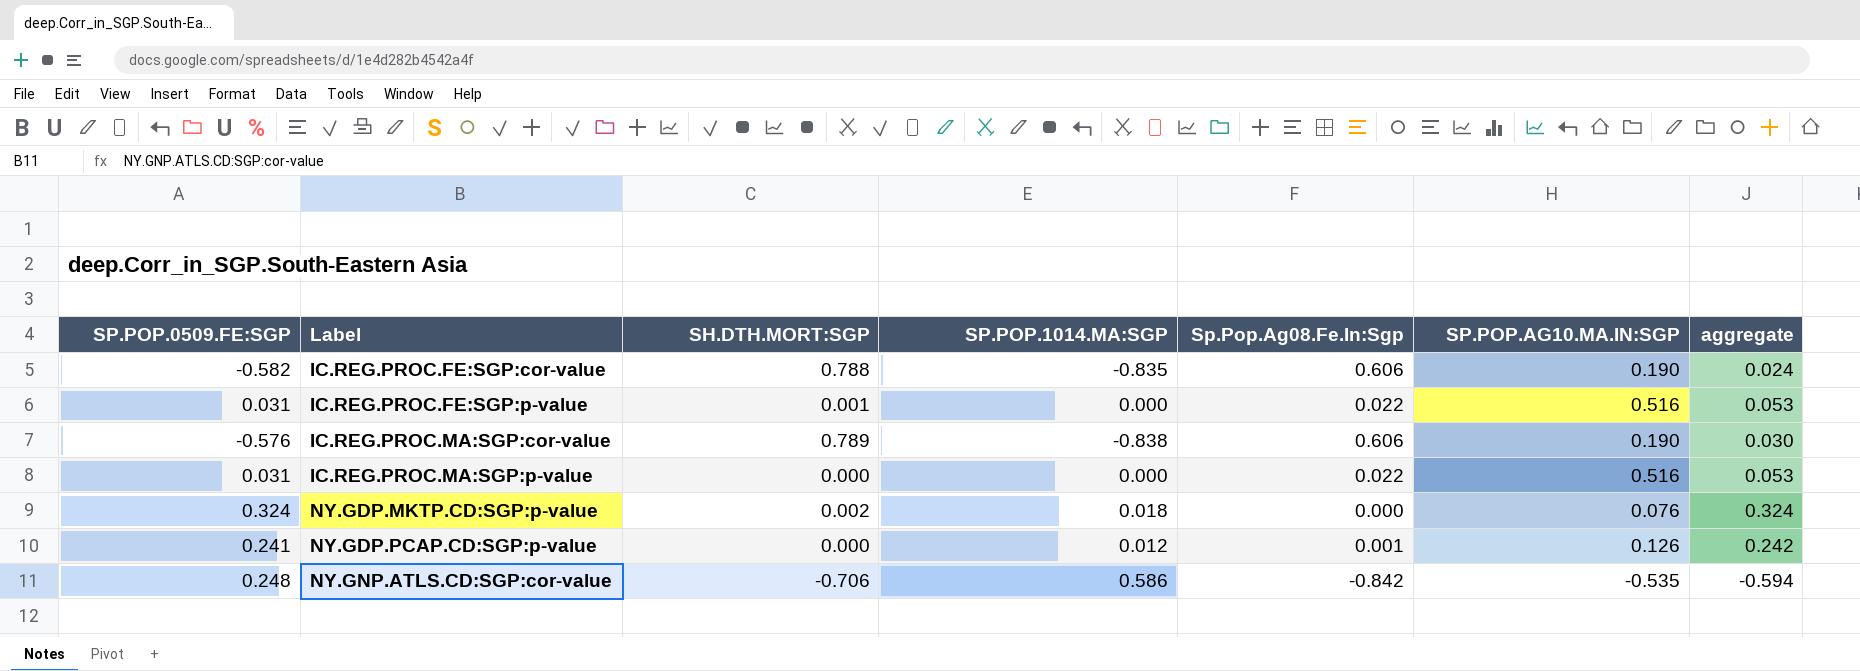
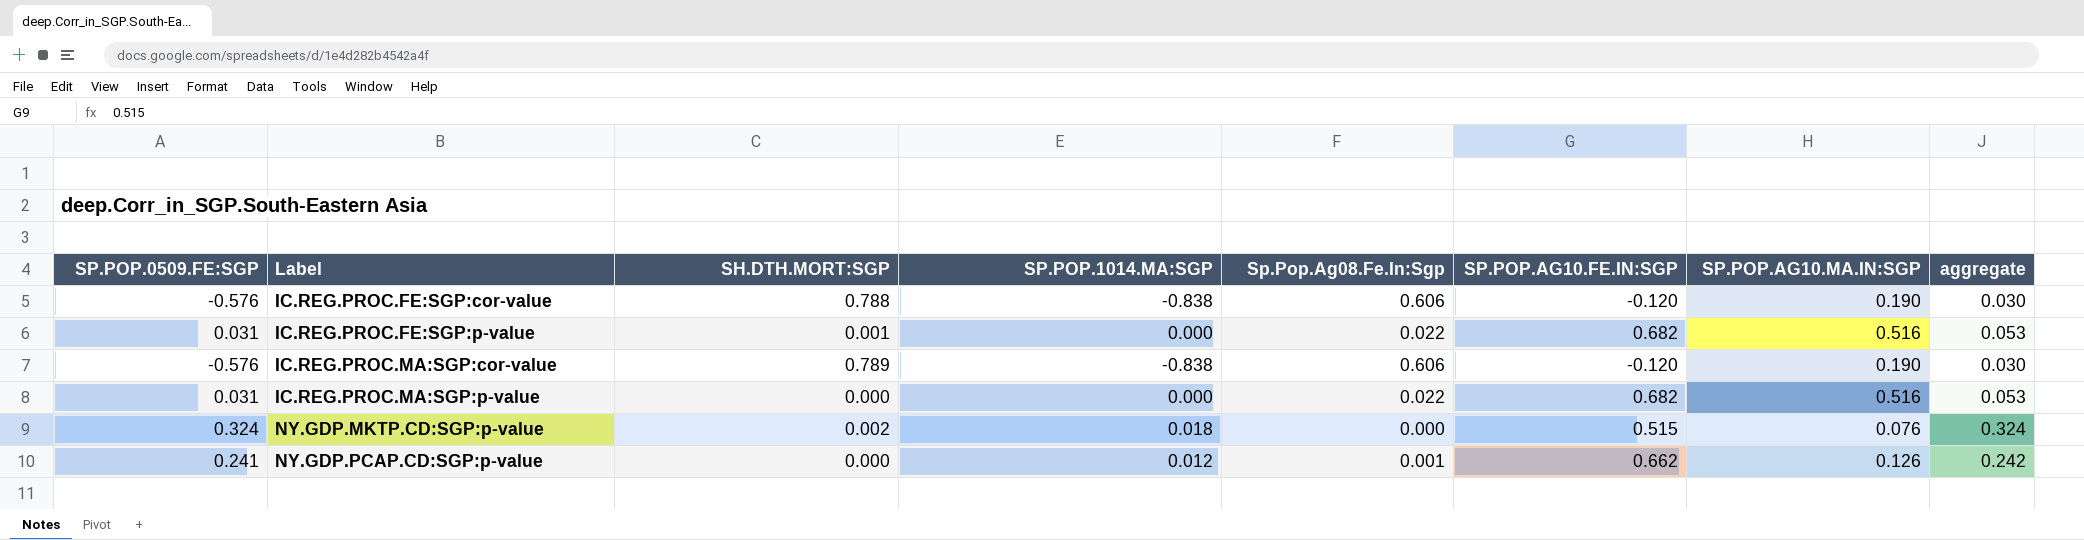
column SP.POP.AG10.FE.IN:SGP | position: none -> 6
row NY.GNP.ATLS.CD:SGP:cor-value: 0.248 | -0.706 | 0.586 | -0.842 | -0.535 | -0.594 -> none
IC.REG.PROC.FE:SGP:cor-value | SP.POP.0509.FE:SGP: -0.582 -> -0.576
IC.REG.PROC.FE:SGP:cor-value | SP.POP.1014.MA:SGP: -0.835 -> -0.838
IC.REG.PROC.FE:SGP:cor-value | aggregate: 0.024 -> 0.030

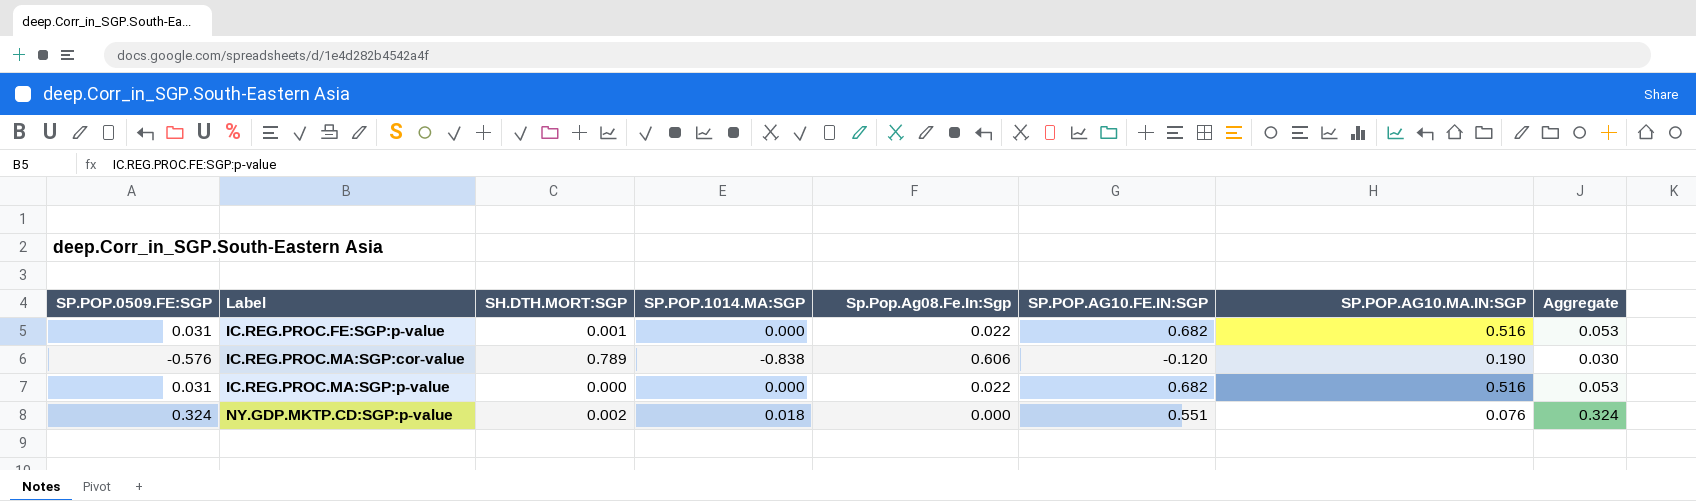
column name: aggregate -> Aggregate
row IC.REG.PROC.FE:SGP:cor-value: -0.576 | 0.788 | -0.838 | 0.606 | -0.120 | 0.190 | 0.030 -> none
row NY.GDP.PCAP.CD:SGP:p-value: 0.241 | 0.000 | 0.012 | 0.001 | 0.662 | 0.126 | 0.242 -> none
NY.GDP.MKTP.CD:SGP:p-value | SP.POP.AG10.FE.IN:SGP: 0.515 -> 0.551

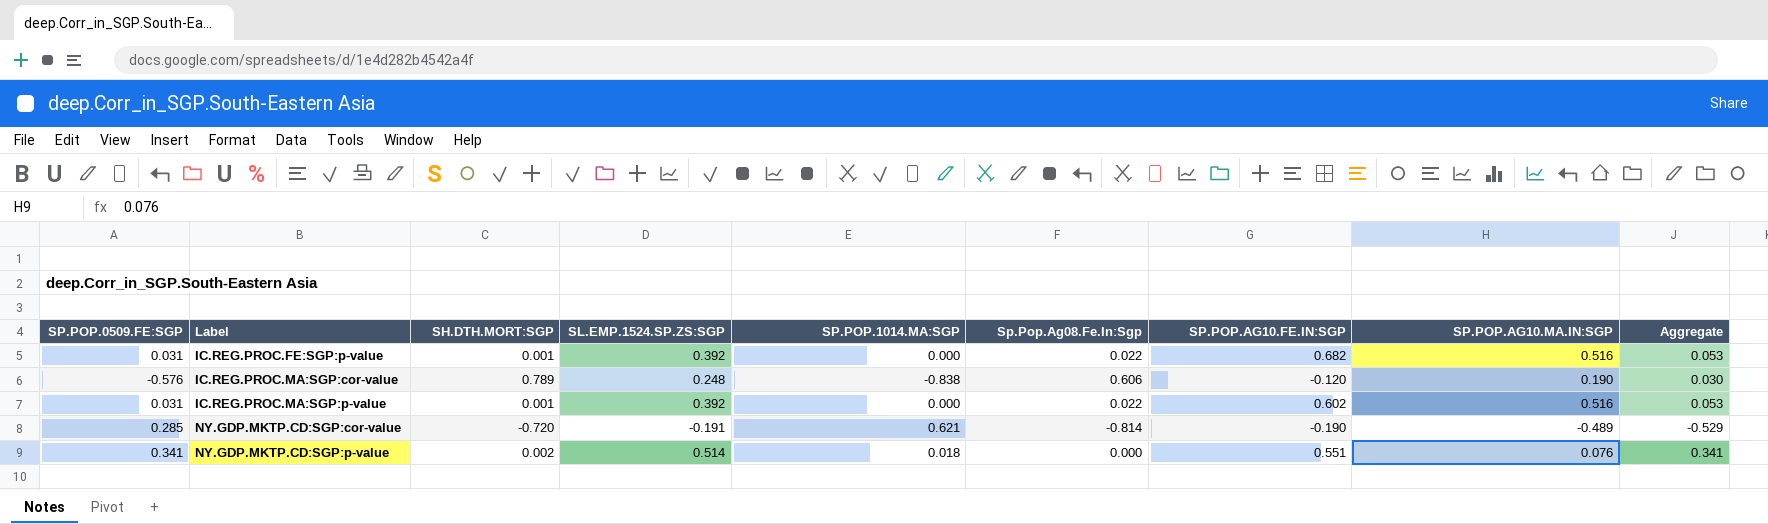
column SL.EMP.1524.SP.ZS:SGP | position: none -> 4
IC.REG.PROC.MA:SGP:p-value | SH.DTH.MORT:SGP: 0.000 -> 0.001
IC.REG.PROC.MA:SGP:p-value | SP.POP.AG10.FE.IN:SGP: 0.682 -> 0.602
row NY.GDP.MKTP.CD:SGP:cor-value: none -> 0.285 | -0.720 | -0.191 | 0.621 | -0.814 | -0.190 | -0.489 | -0.529
NY.GDP.MKTP.CD:SGP:p-value | SP.POP.0509.FE:SGP: 0.324 -> 0.341
NY.GDP.MKTP.CD:SGP:p-value | Aggregate: 0.324 -> 0.341

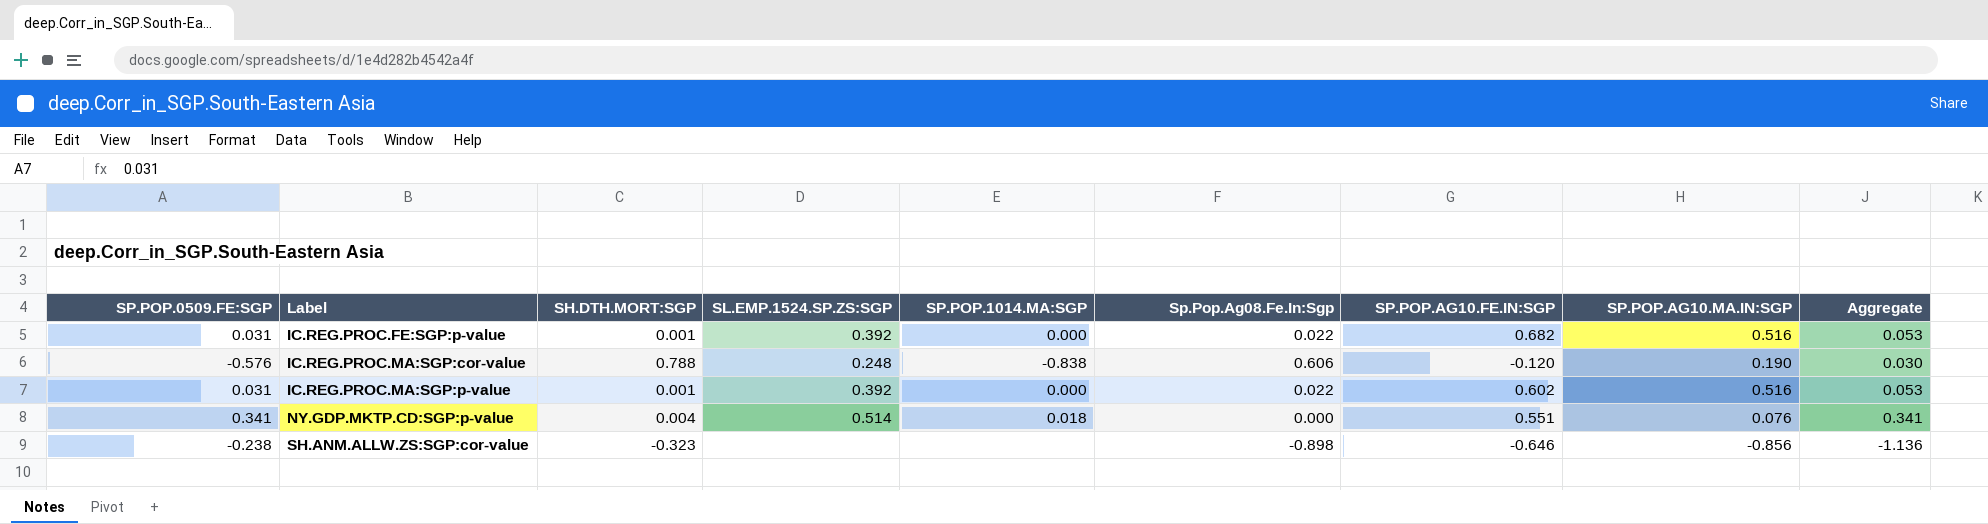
row NY.GDP.MKTP.CD:SGP:cor-value: 0.285 | -0.720 | -0.191 | 0.621 | -0.814 | -0.190 | -0.489 | -0.529 -> none
IC.REG.PROC.MA:SGP:cor-value | SH.DTH.MORT:SGP: 0.789 -> 0.788
NY.GDP.MKTP.CD:SGP:p-value | SH.DTH.MORT:SGP: 0.002 -> 0.004
row SH.ANM.ALLW.ZS:SGP:cor-value: none -> -0.238 | -0.323 | none | none | -0.898 | -0.646 | -0.856 | -1.136

